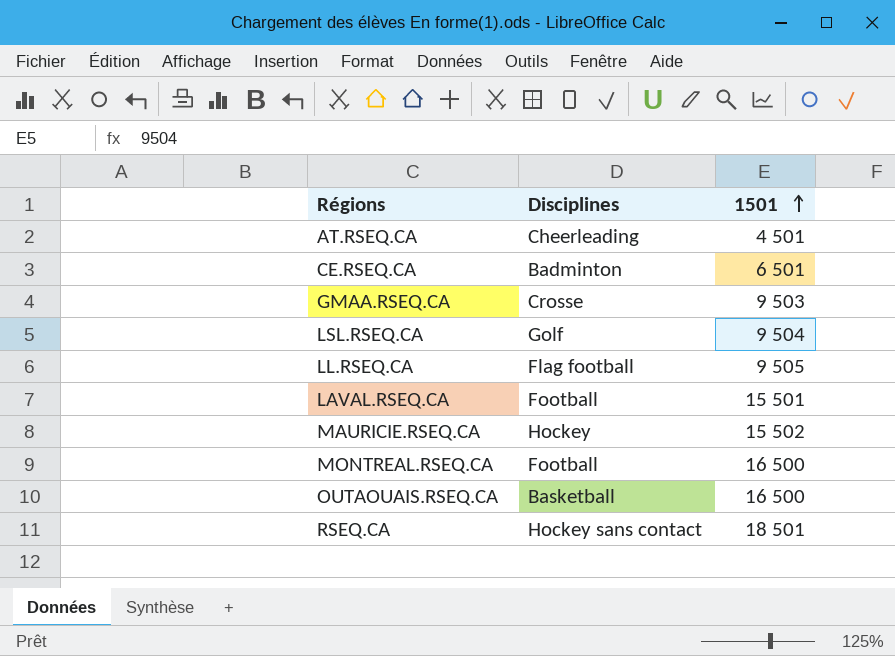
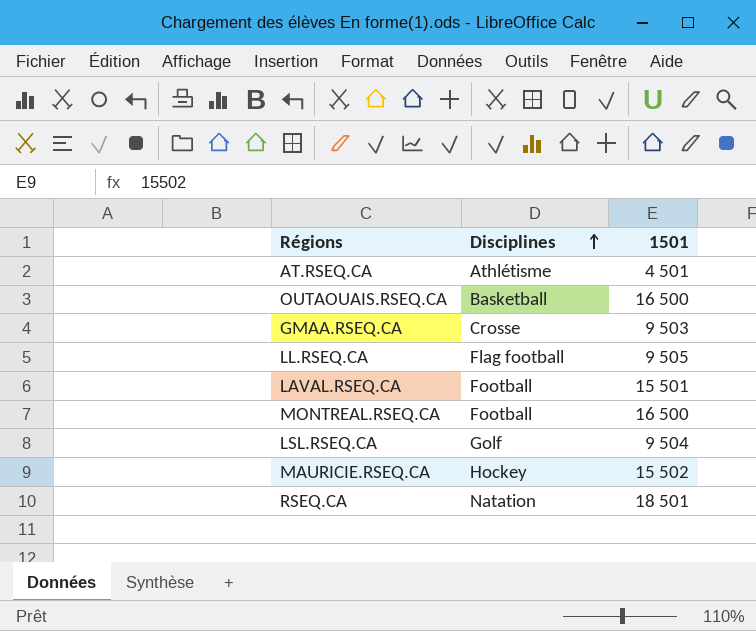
row order: 1501 ascending -> Disciplines ascending
row CE.RSEQ.CA: Badminton | 6 501 -> none
AT.RSEQ.CA | Disciplines: Cheerleading -> Athlétisme
RSEQ.CA | Disciplines: Hockey sans contact -> Natation

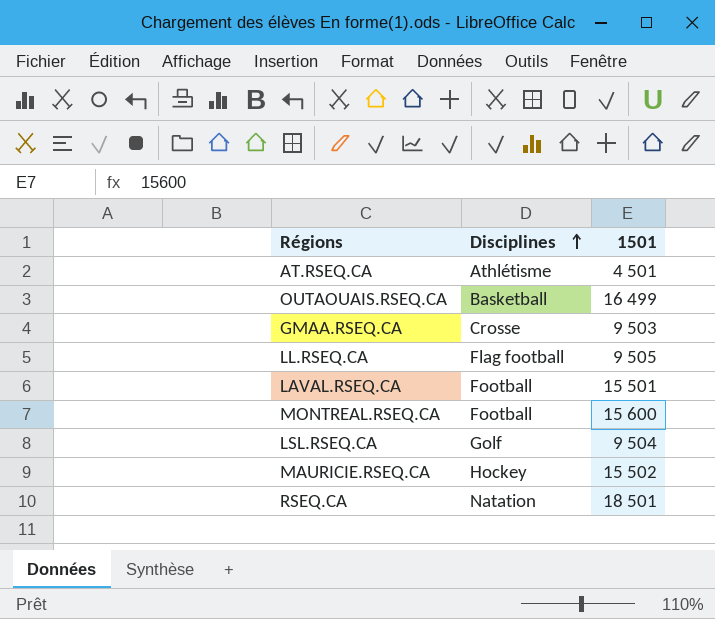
OUTAOUAIS.RSEQ.CA | 1501: 16 500 -> 16 499
MONTREAL.RSEQ.CA | 1501: 16 500 -> 15 600

